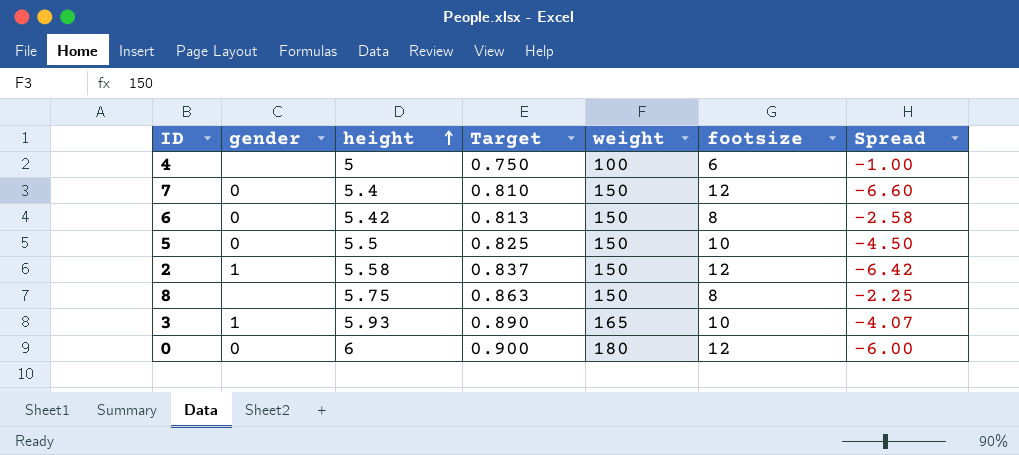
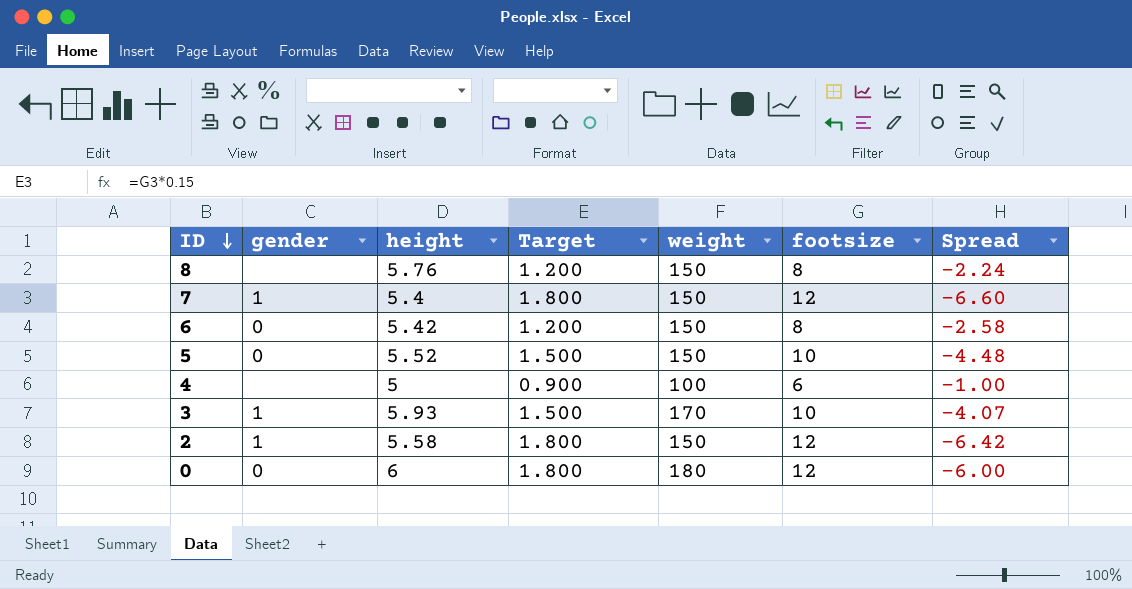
row order: height ascending -> ID descending
column Target | formula: [height] * 0.15 -> [footsize] * 0.15
8 | height: 5.75 -> 5.76
8 | Spread: -2.25 -> -2.24
7 | gender: 0 -> 1
5 | height: 5.5 -> 5.52
5 | Spread: -4.50 -> -4.48
3 | weight: 165 -> 170

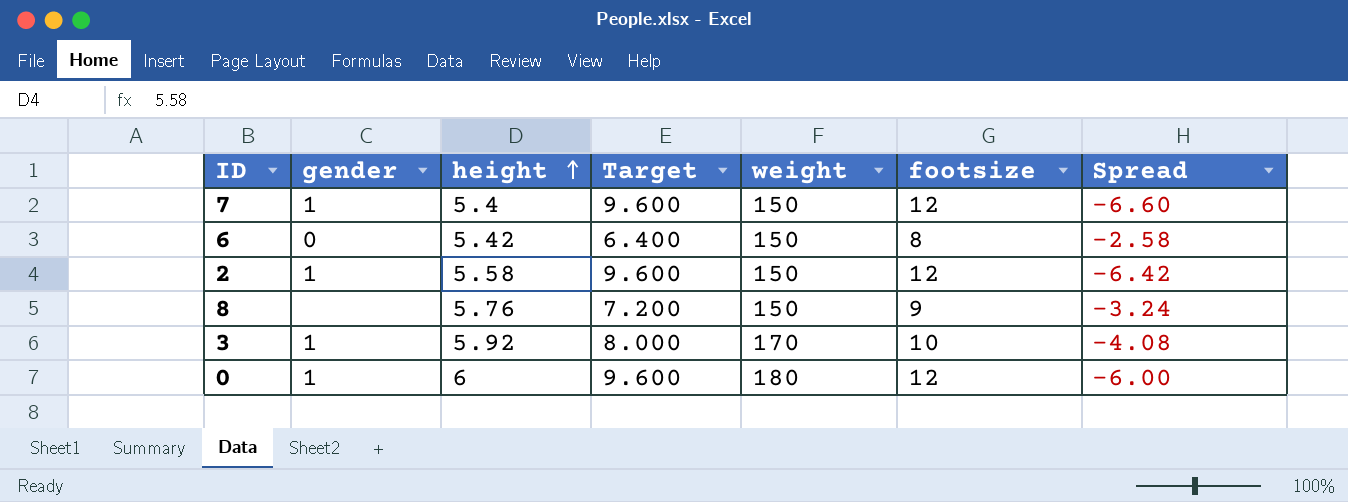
row order: ID descending -> height ascending
column Target | formula: [footsize] * 0.15 -> [footsize] * 0.8
row 5: 0 | 5.52 | 1.500 | 150 | 10 | -4.48 -> none
row 4: none | 5 | 0.900 | 100 | 6 | -1.00 -> none
8 | footsize: 8 -> 9
8 | Spread: -2.24 -> -3.24
3 | height: 5.93 -> 5.92
3 | Spread: -4.07 -> -4.08
0 | gender: 0 -> 1

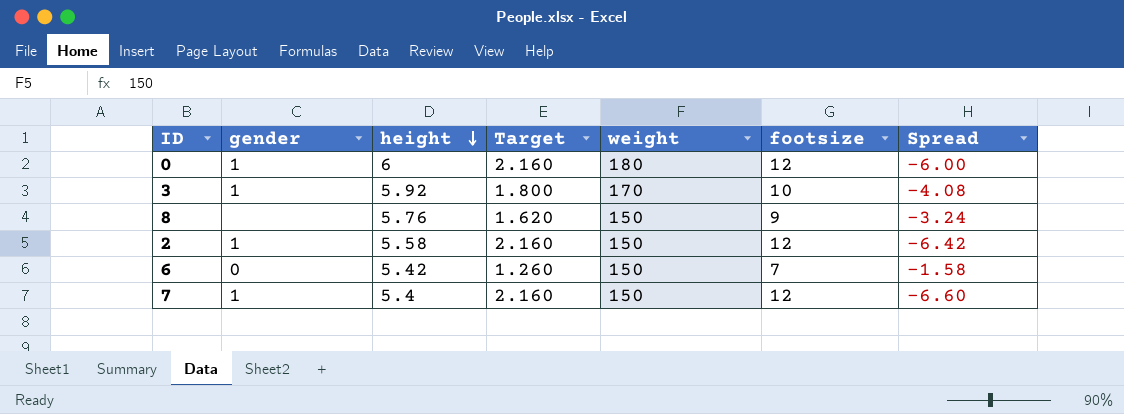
row order: height ascending -> height descending
column Target | formula: [footsize] * 0.8 -> [footsize] * 0.18
6 | footsize: 8 -> 7
6 | Spread: -2.58 -> -1.58

